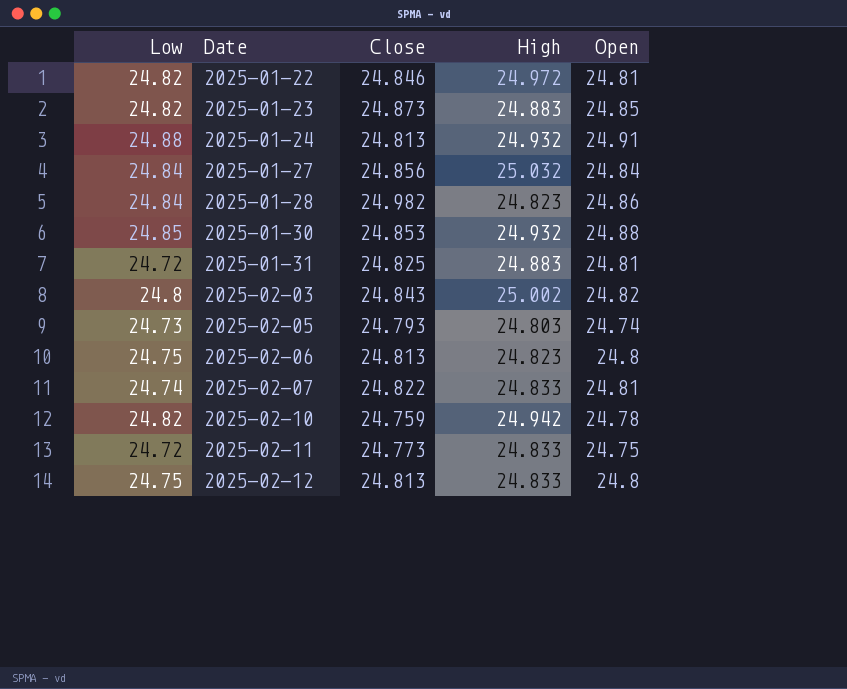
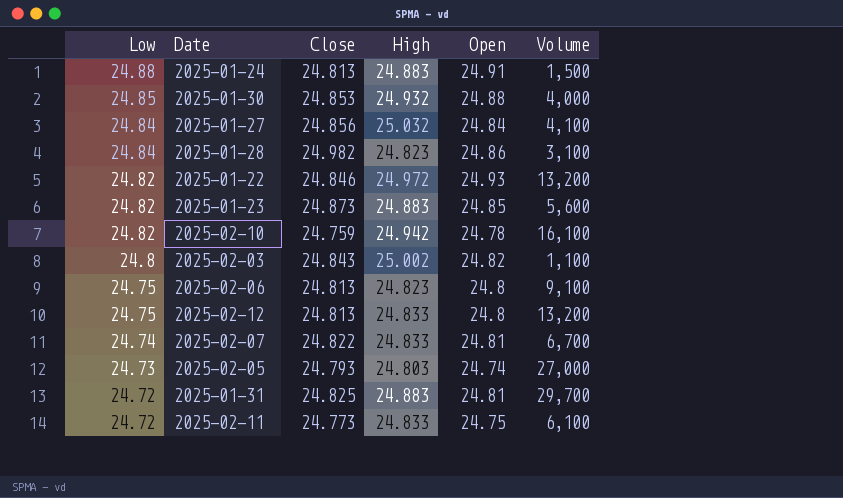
row order: Date ascending -> Low descending
column Volume | position: none -> 6
2025-01-24 | High: 24.932 -> 24.883
2025-01-22 | Open: 24.81 -> 24.93

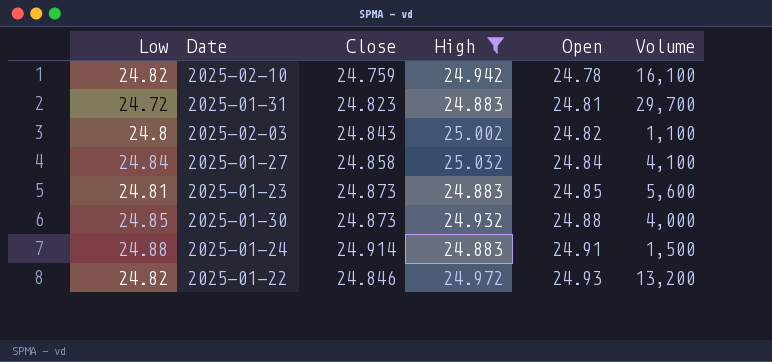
filter: none -> High >= 24.883
row order: Low descending -> Open ascending
2025-01-31 | Close: 24.825 -> 24.823
2025-01-27 | Close: 24.856 -> 24.858
2025-01-23 | Low: 24.82 -> 24.81
2025-01-30 | Close: 24.853 -> 24.873
2025-01-24 | Close: 24.813 -> 24.914

